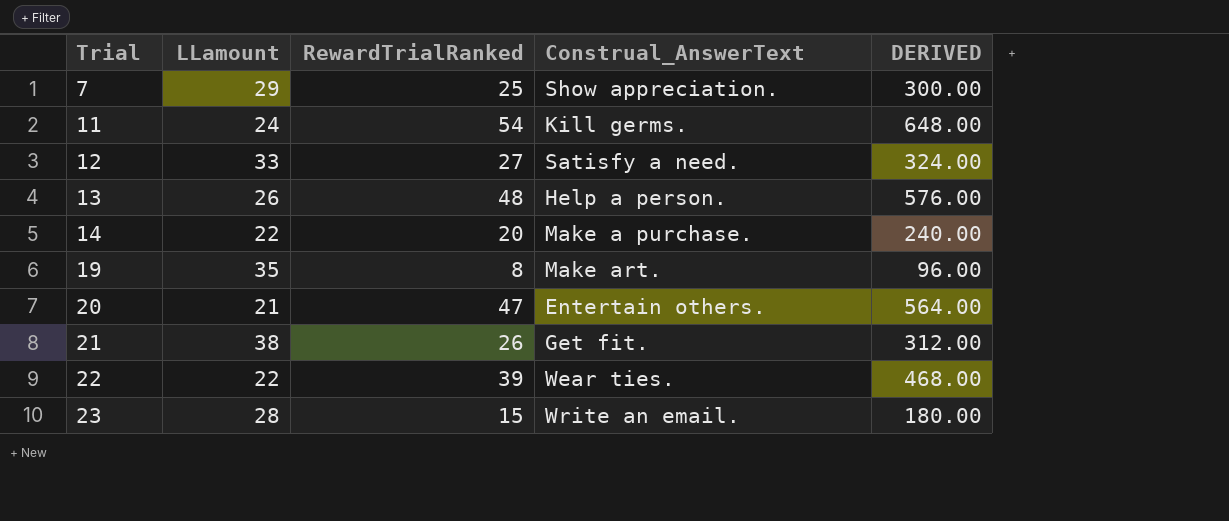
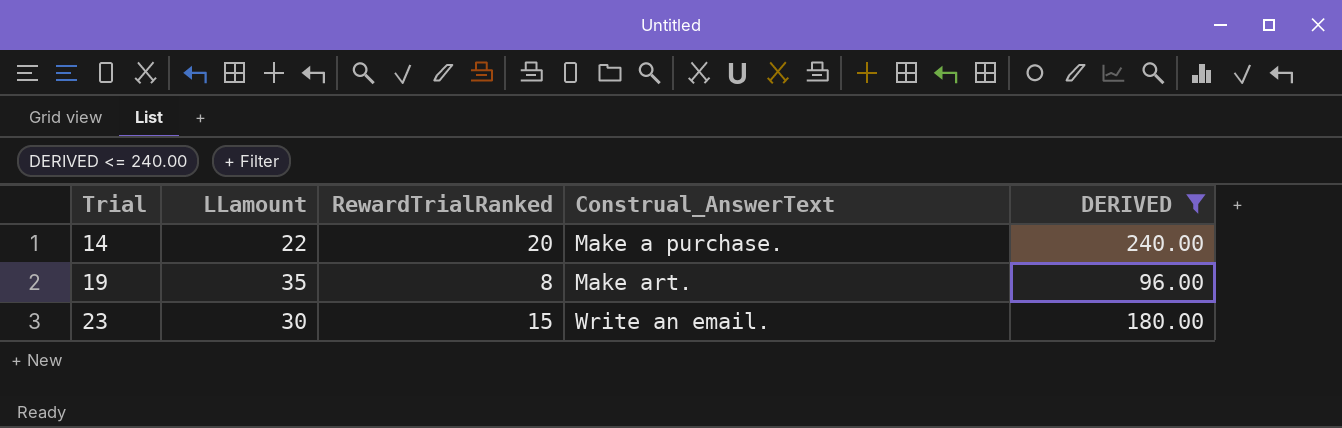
filter: none -> DERIVED <= 240.00
23 | LLamount: 28 -> 30

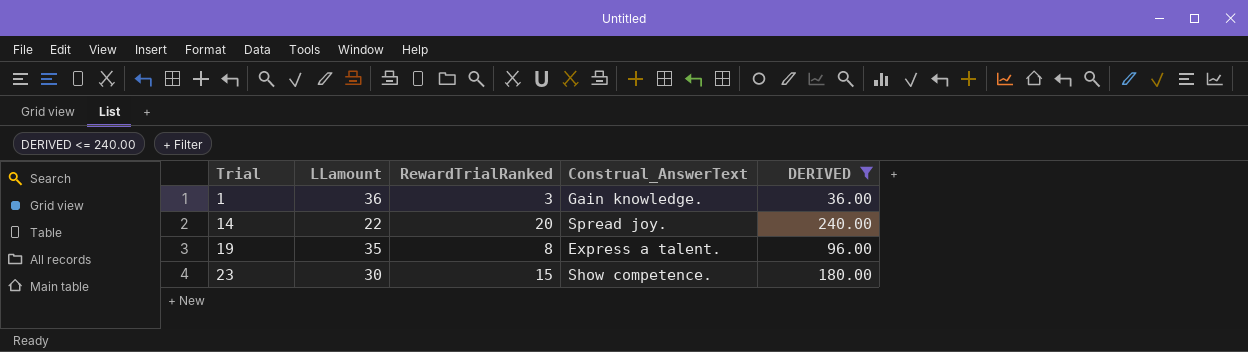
row 1: none -> 36 | 3 | Gain knowledge. | 36.00
14 | Construal_AnswerText: Make a purchase. -> Spread joy.
19 | Construal_AnswerText: Make art. -> Express a talent.
23 | Construal_AnswerText: Write an email. -> Show competence.

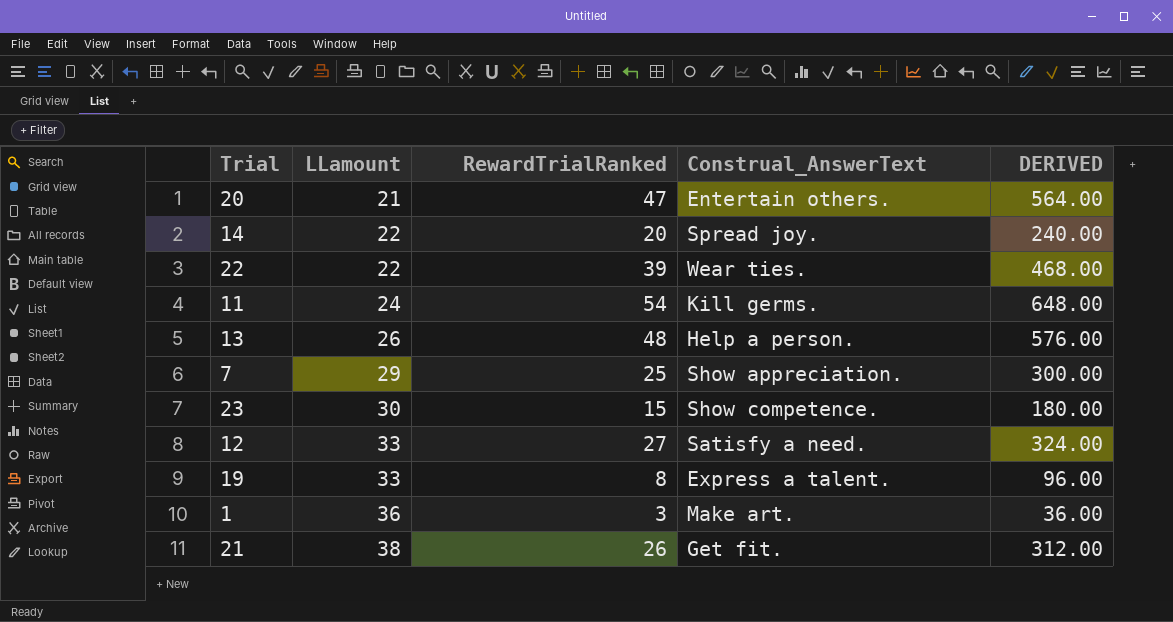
filter: DERIVED <= 240.00 -> none
row order: Trial ascending -> LLamount ascending
19 | LLamount: 35 -> 33
1 | Construal_AnswerText: Gain knowledge. -> Make art.

